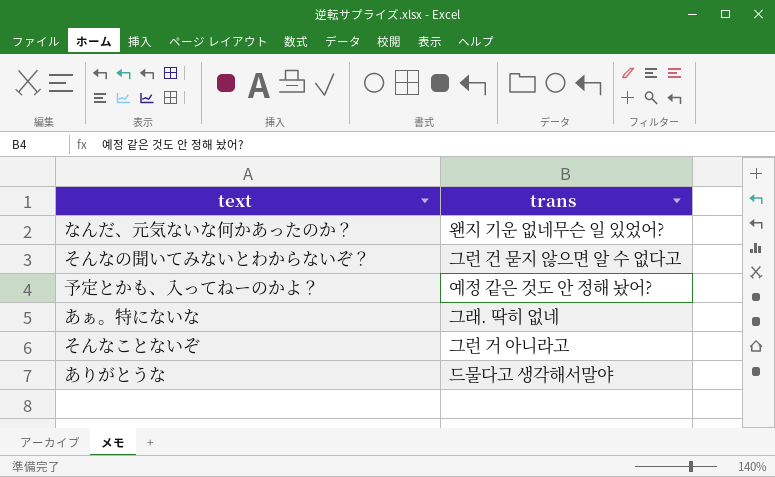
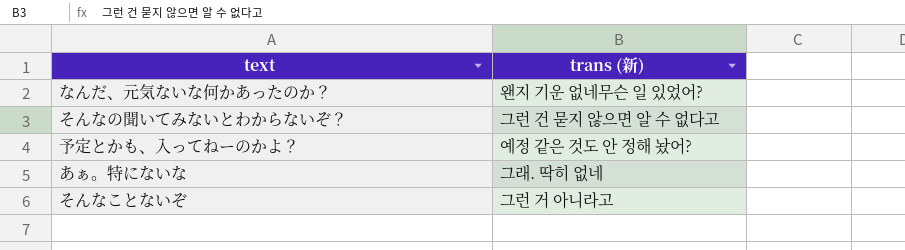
column name: trans -> trans (新)
row ありがとうな: 드물다고 생각해서말야 -> none

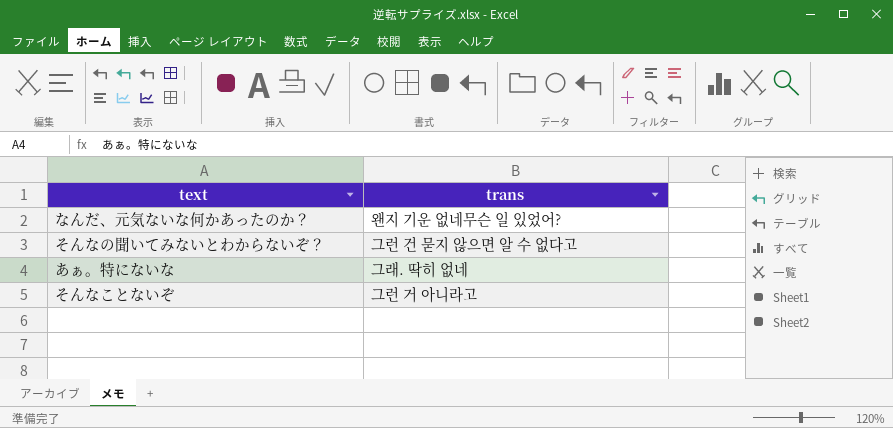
column name: trans (新) -> trans
row 予定とかも、入ってねーのかよ？: 예정 같은 것도 안 정해 놨어? -> none

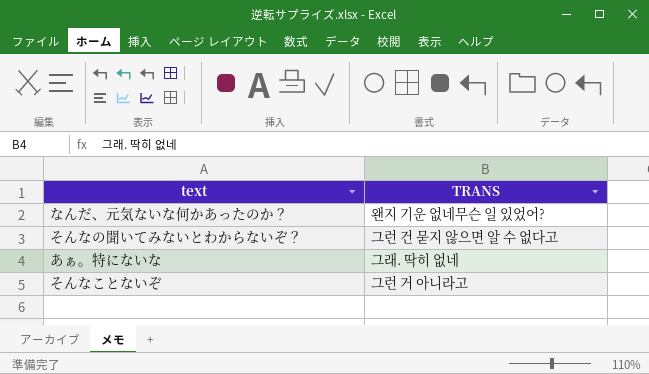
column name: trans -> TRANS

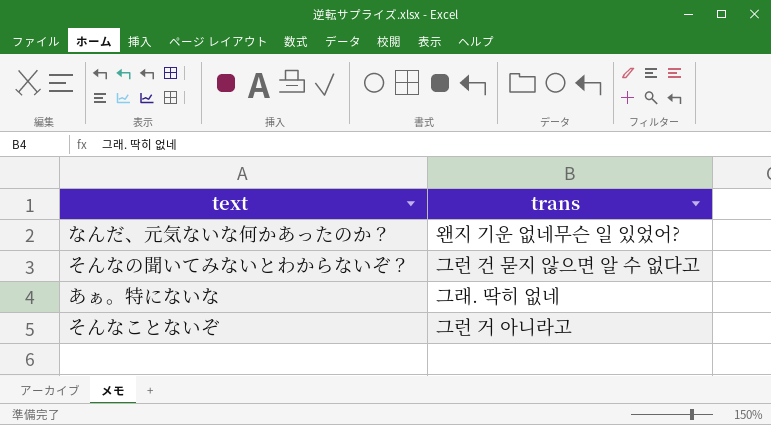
column name: TRANS -> trans

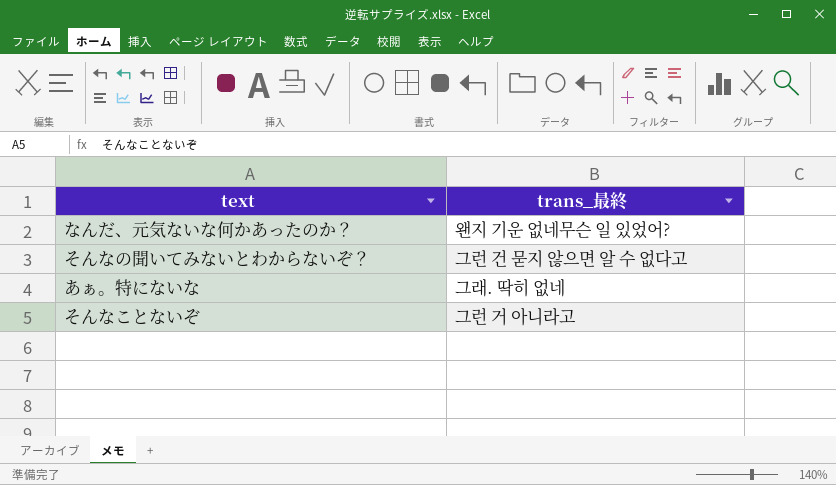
column name: trans -> trans_最終

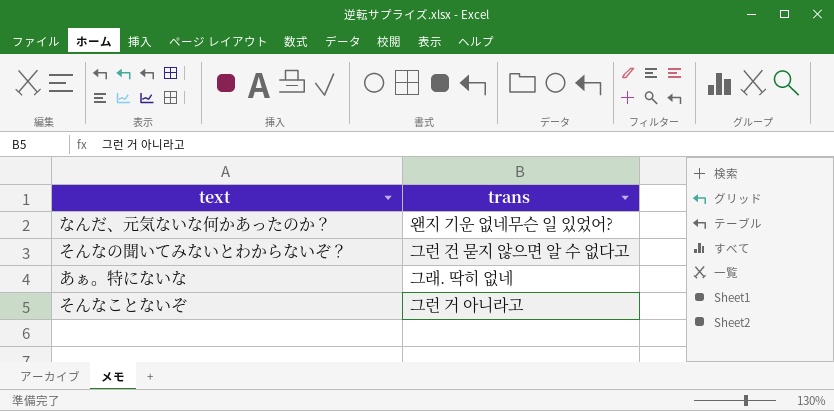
column name: trans_最終 -> trans

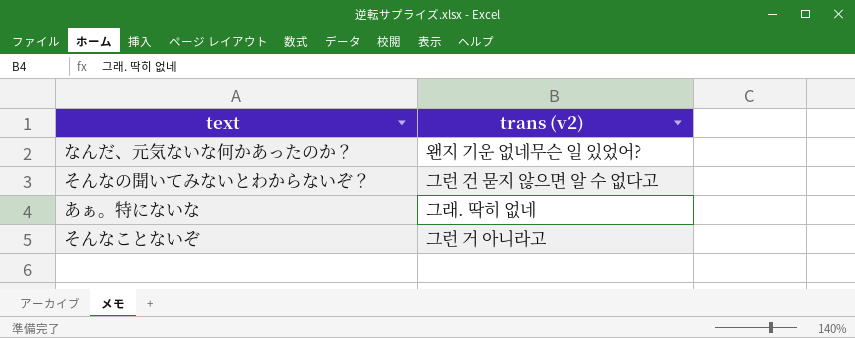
column name: trans -> trans (v2)

